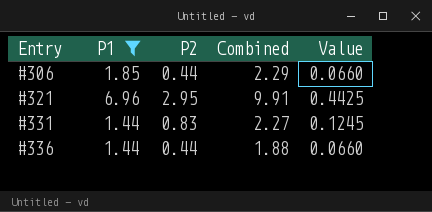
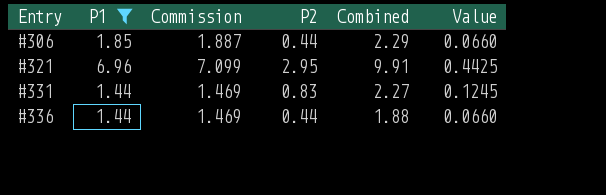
column Commission | formula: none -> [P1] * 1.02

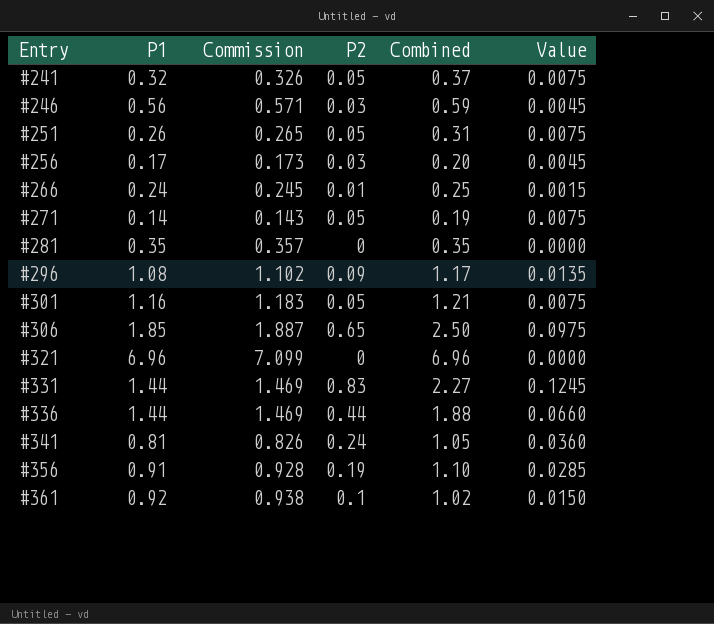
filter: P1 >= 1.44 -> none
#306 | P2: 0.44 -> 0.65
#306 | Combined: 2.29 -> 2.50
#306 | Value: 0.0660 -> 0.0975
#321 | P2: 2.95 -> 0
#321 | Combined: 9.91 -> 6.96
#321 | Value: 0.4425 -> 0.0000

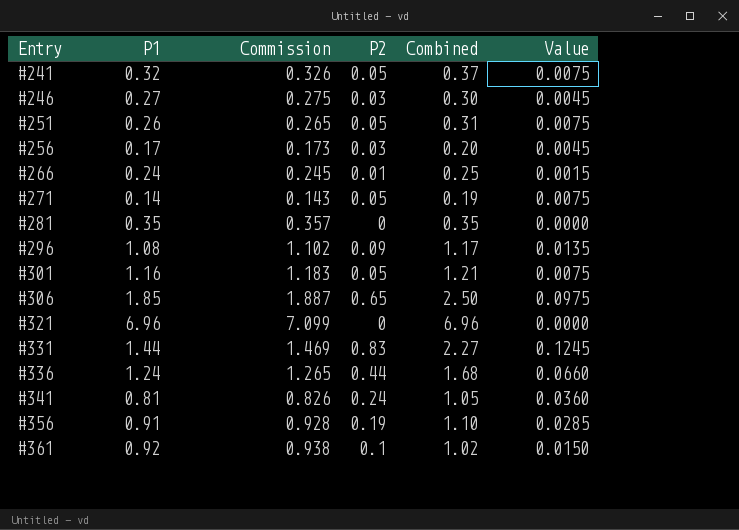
#246 | P1: 0.56 -> 0.27
#246 | Commission: 0.571 -> 0.275
#246 | Combined: 0.59 -> 0.30
#336 | P1: 1.44 -> 1.24
#336 | Commission: 1.469 -> 1.265
#336 | Combined: 1.88 -> 1.68

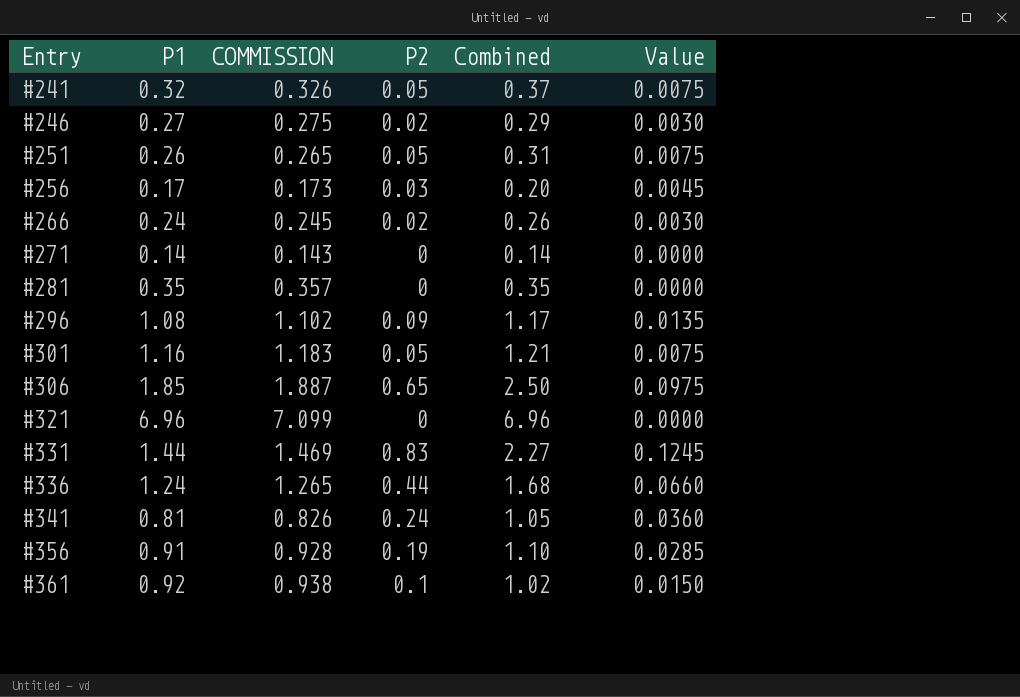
column name: Commission -> COMMISSION
#246 | P2: 0.03 -> 0.02
#246 | Combined: 0.30 -> 0.29
#246 | Value: 0.0045 -> 0.0030
#266 | P2: 0.01 -> 0.02
#266 | Combined: 0.25 -> 0.26
#266 | Value: 0.0015 -> 0.0030
#271 | P2: 0.05 -> 0
#271 | Combined: 0.19 -> 0.14
#271 | Value: 0.0075 -> 0.0000

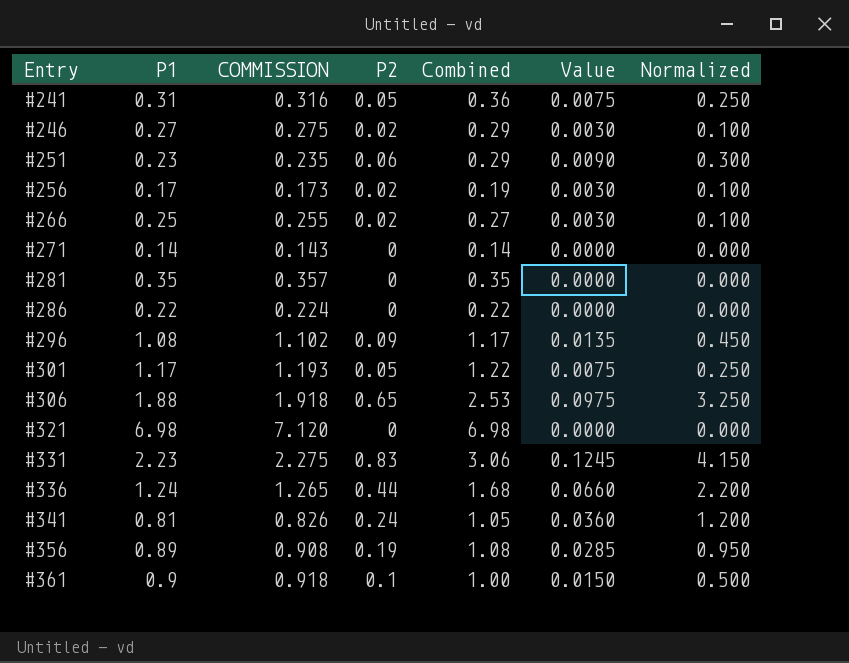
column Normalized | formula: none -> [P2] * 5
#241 | P1: 0.32 -> 0.31
#241 | COMMISSION: 0.326 -> 0.316
#241 | Combined: 0.37 -> 0.36
#251 | P1: 0.26 -> 0.23
#251 | COMMISSION: 0.265 -> 0.235
#251 | P2: 0.05 -> 0.06
#251 | Combined: 0.31 -> 0.29
#251 | Value: 0.0075 -> 0.0090
#256 | P2: 0.03 -> 0.02
#256 | Combined: 0.20 -> 0.19
#256 | Value: 0.0045 -> 0.0030
#266 | P1: 0.24 -> 0.25
#266 | COMMISSION: 0.245 -> 0.255
#266 | Combined: 0.26 -> 0.27
row #286: none -> 0.22 | 0.224 | 0 | 0.22 | 0.0000 | 0.000
#301 | P1: 1.16 -> 1.17
#301 | COMMISSION: 1.183 -> 1.193
#301 | Combined: 1.21 -> 1.22
#306 | P1: 1.85 -> 1.88
#306 | COMMISSION: 1.887 -> 1.918
#306 | Combined: 2.50 -> 2.53
#321 | P1: 6.96 -> 6.98
#321 | COMMISSION: 7.099 -> 7.120
#321 | Combined: 6.96 -> 6.98
#331 | P1: 1.44 -> 2.23
#331 | COMMISSION: 1.469 -> 2.275
#331 | Combined: 2.27 -> 3.06
#356 | P1: 0.91 -> 0.89
#356 | COMMISSION: 0.928 -> 0.908
#356 | Combined: 1.10 -> 1.08
#361 | P1: 0.92 -> 0.9
#361 | COMMISSION: 0.938 -> 0.918
#361 | Combined: 1.02 -> 1.00

